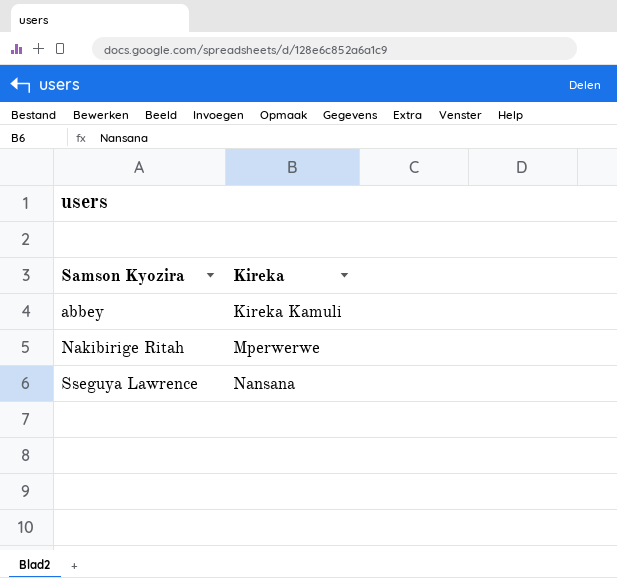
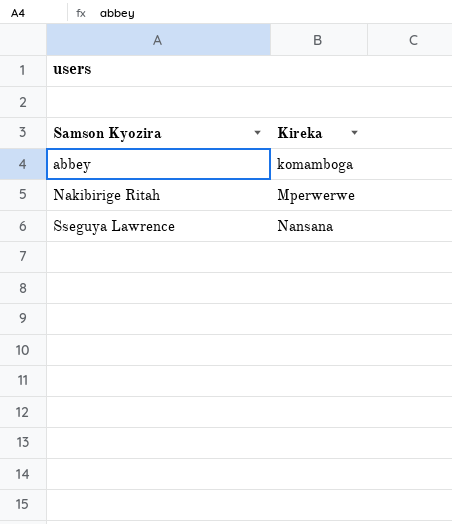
abbey | Kireka: Kireka Kamuli -> komamboga

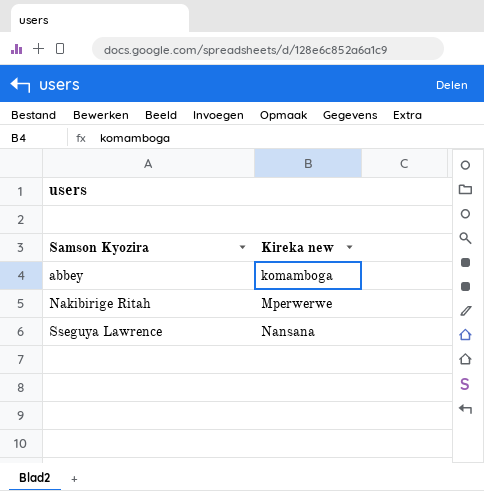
column name: Kireka -> Kireka new

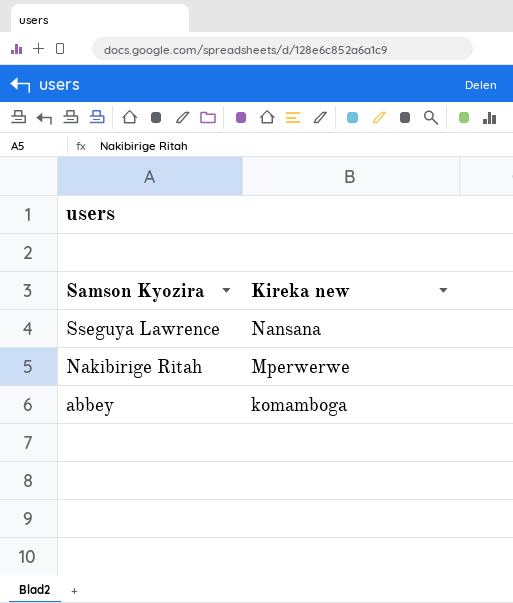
row order: Samson Kyozira ascending -> Samson Kyozira descending

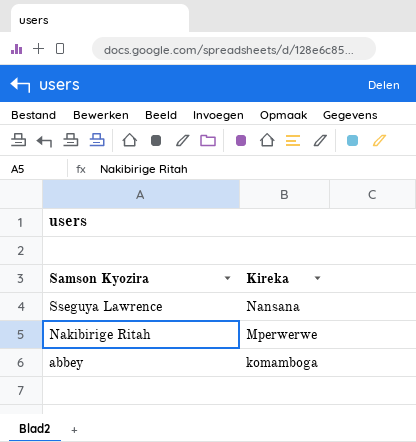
column name: Kireka new -> Kireka

